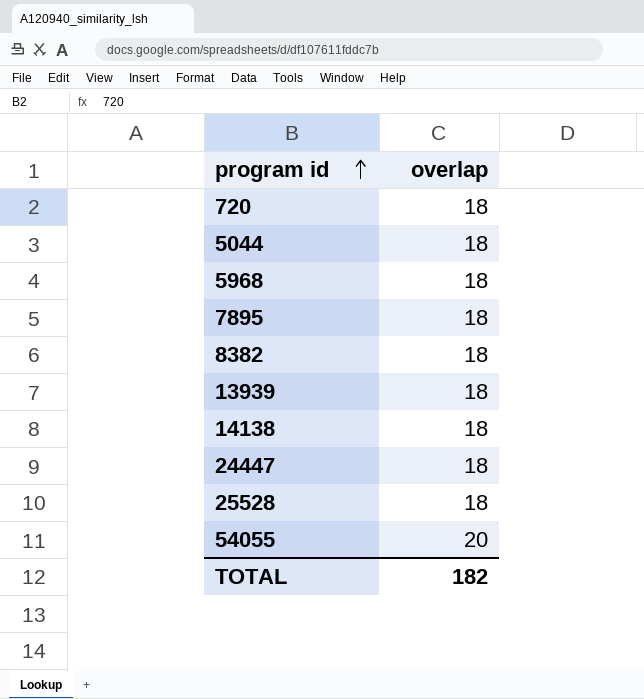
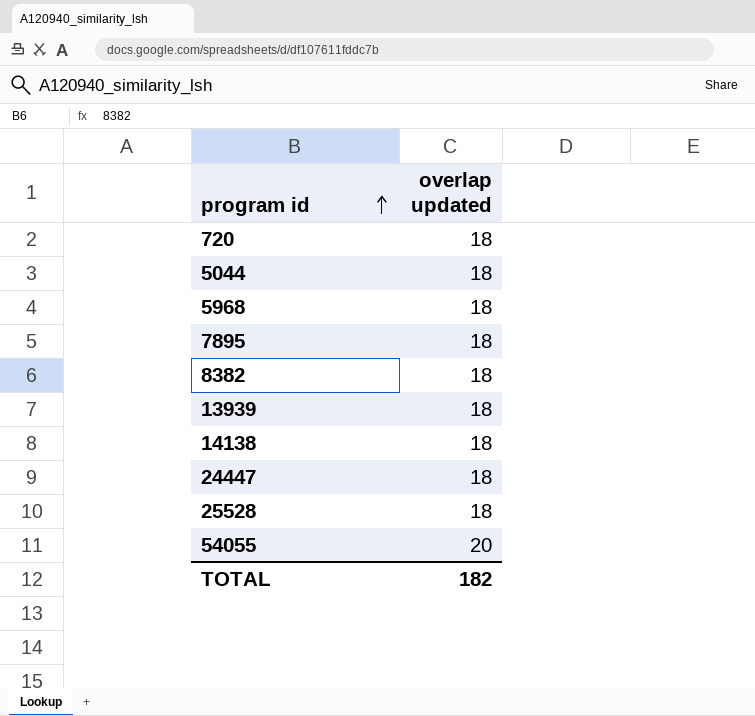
column name: overlap -> overlap updated

